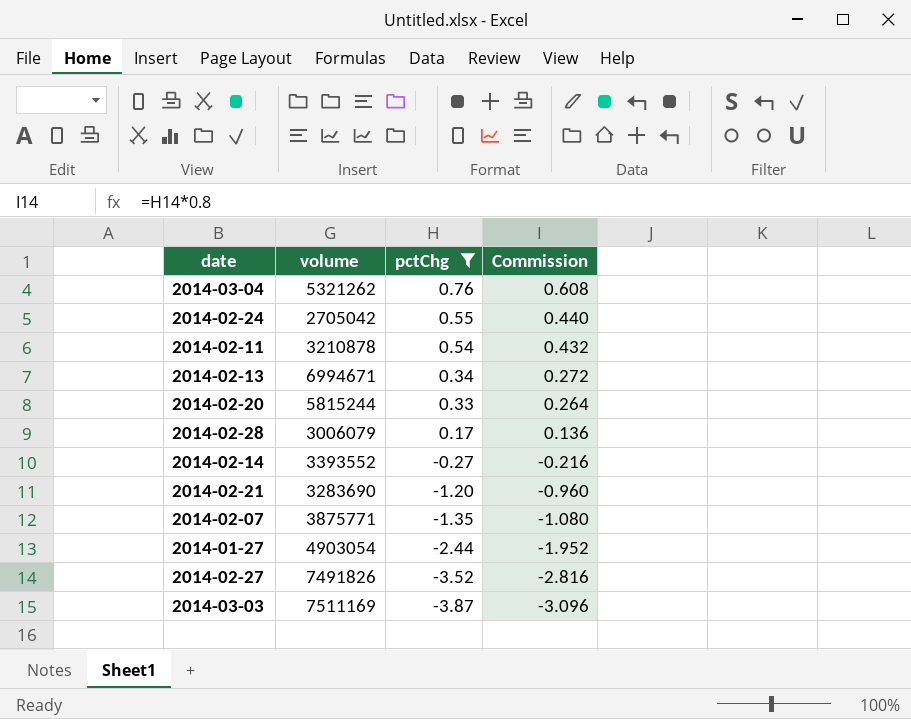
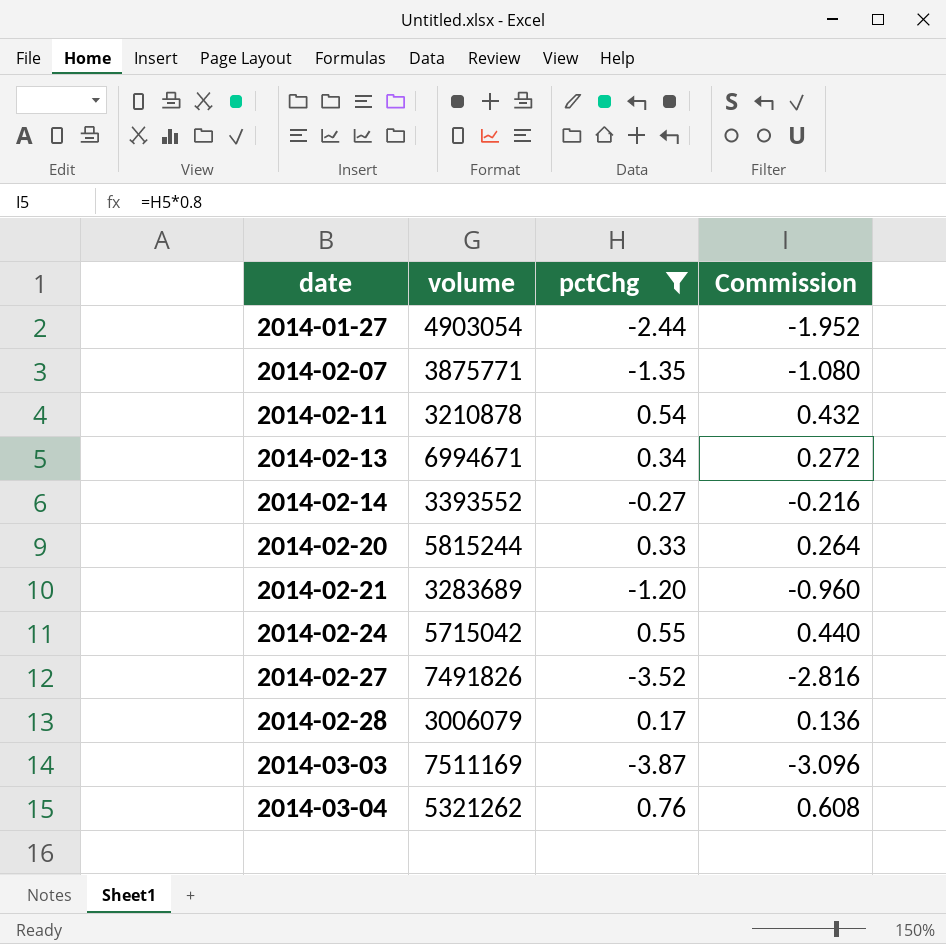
row order: pctChg descending -> date ascending
2014-02-21 | volume: 3283690 -> 3283689
2014-02-24 | volume: 2705042 -> 5715042

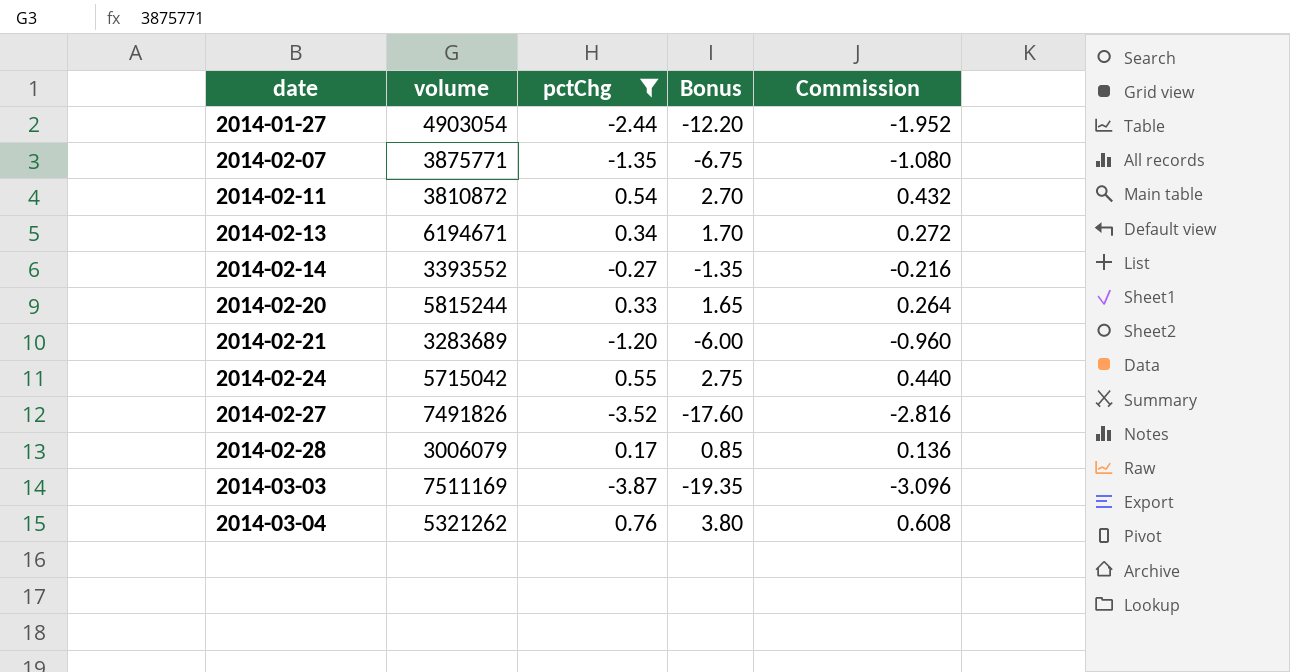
column Bonus | formula: none -> [pctChg] * 5
2014-02-11 | volume: 3210878 -> 3810872
2014-02-13 | volume: 6994671 -> 6194671

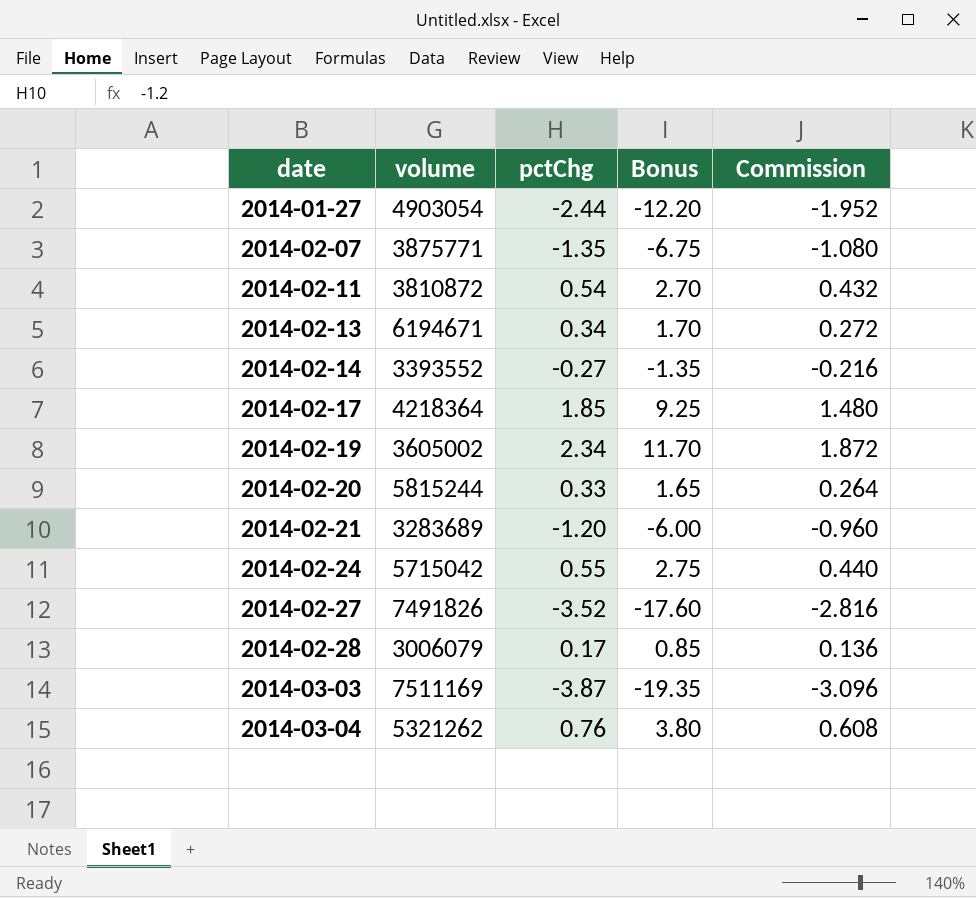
filter: pctChg <= 0.76 -> none

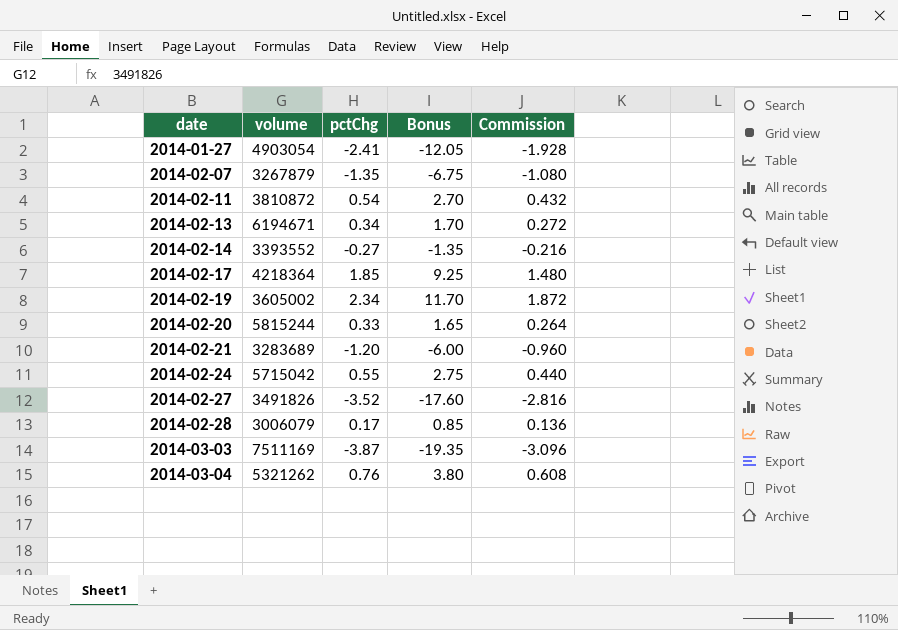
2014-01-27 | pctChg: -2.44 -> -2.41
2014-01-27 | Bonus: -12.20 -> -12.05
2014-01-27 | Commission: -1.952 -> -1.928
2014-02-07 | volume: 3875771 -> 3267879
2014-02-27 | volume: 7491826 -> 3491826

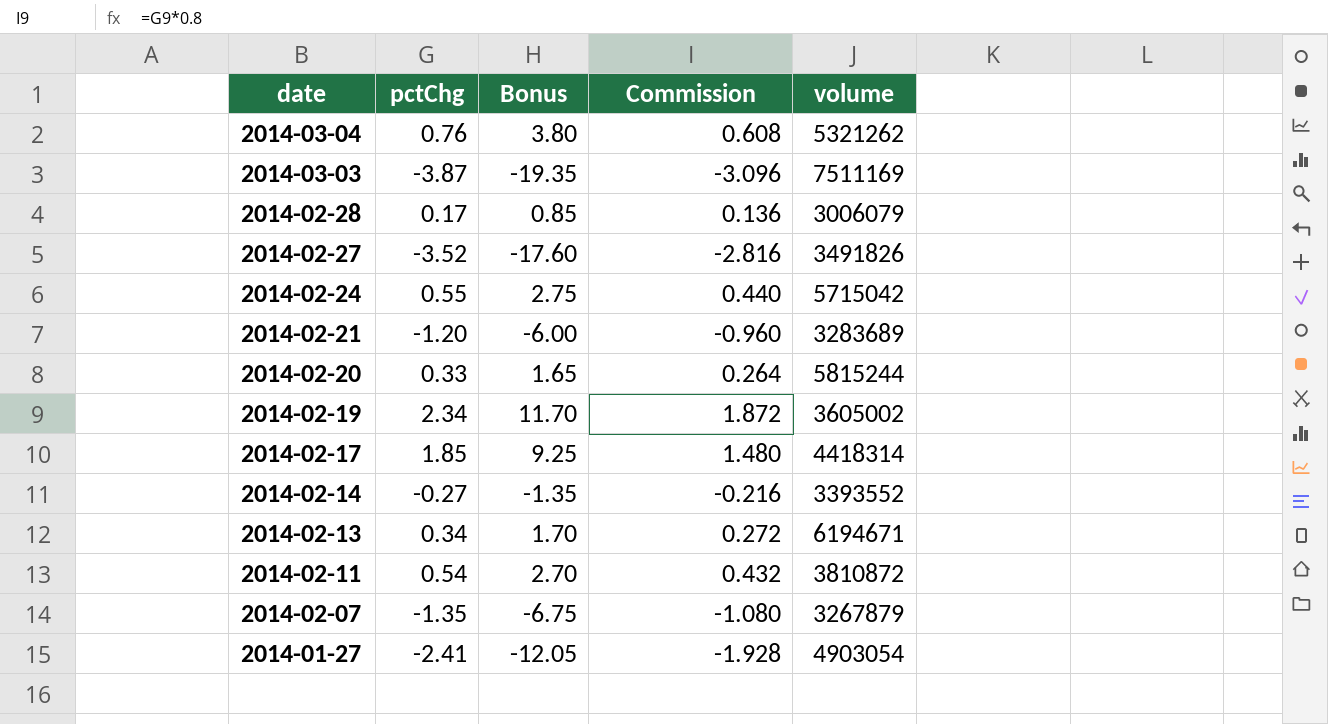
row order: date ascending -> date descending
column volume | position: 2 -> 5
2014-02-17 | volume: 4218364 -> 4418314

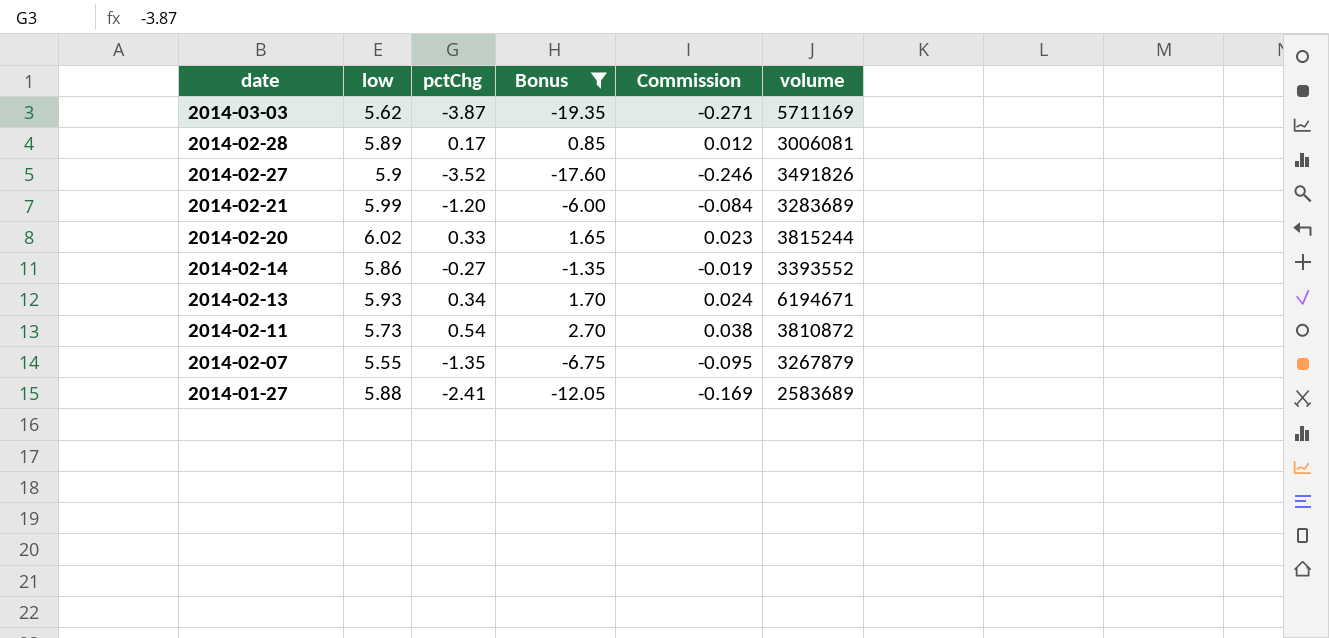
filter: none -> Bonus <= 2.70
column low | position: none -> 2
column Commission | formula: [pctChg] * 0.8 -> [pctChg] * 0.07
2014-03-03 | volume: 7511169 -> 5711169
2014-02-28 | volume: 3006079 -> 3006081
2014-02-20 | volume: 5815244 -> 3815244
2014-01-27 | volume: 4903054 -> 2583689

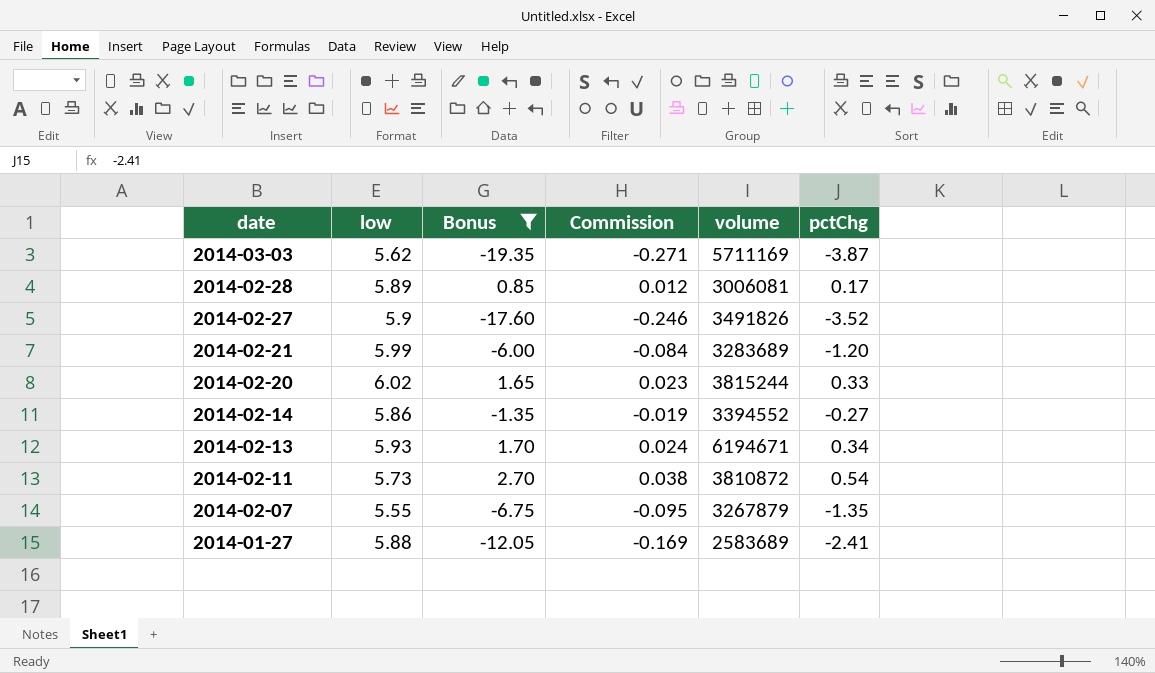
column pctChg | position: 3 -> 6
2014-02-14 | volume: 3393552 -> 3394552

